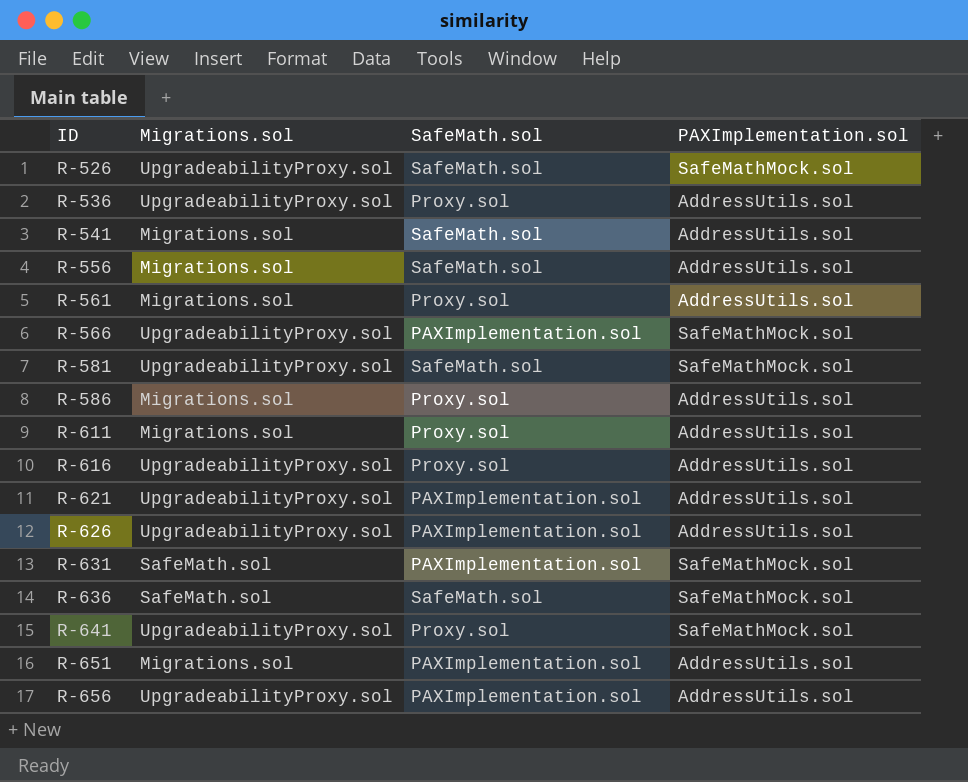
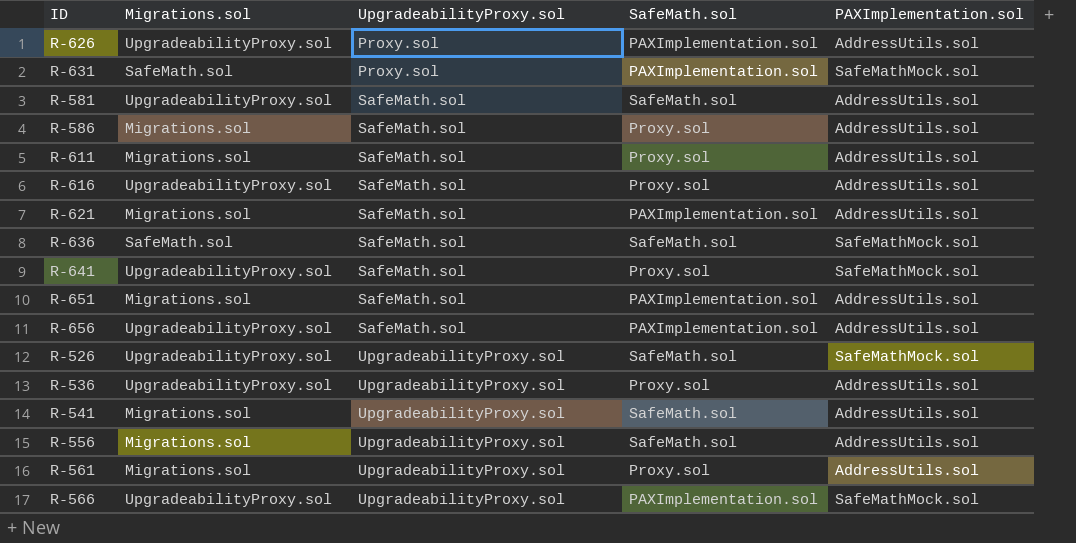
row order: ID ascending -> UpgradeabilityProxy.sol ascending
column UpgradeabilityProxy.sol | position: none -> 3
R-581 | PAXImplementation.sol: SafeMathMock.sol -> AddressUtils.sol
R-621 | Migrations.sol: UpgradeabilityProxy.sol -> Migrations.sol

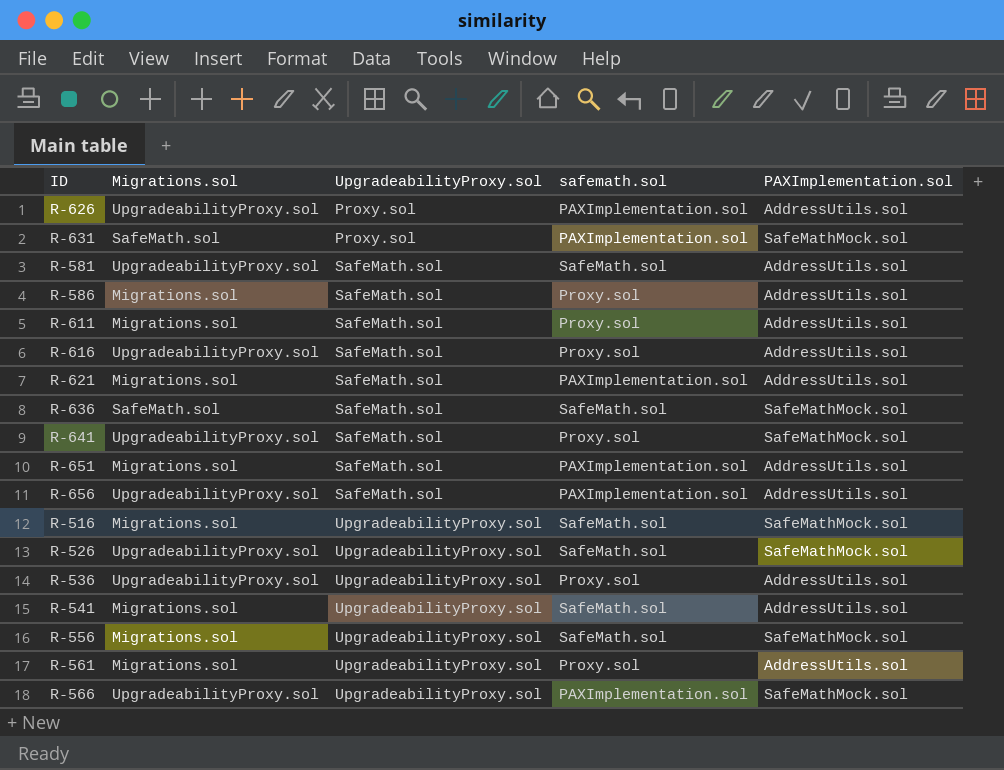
column name: SafeMath.sol -> safemath.sol
row R-516: none -> Migrations.sol | UpgradeabilityProxy.sol | SafeMath.sol | SafeMathMock.sol
R-556 | PAXImplementation.sol: AddressUtils.sol -> SafeMathMock.sol

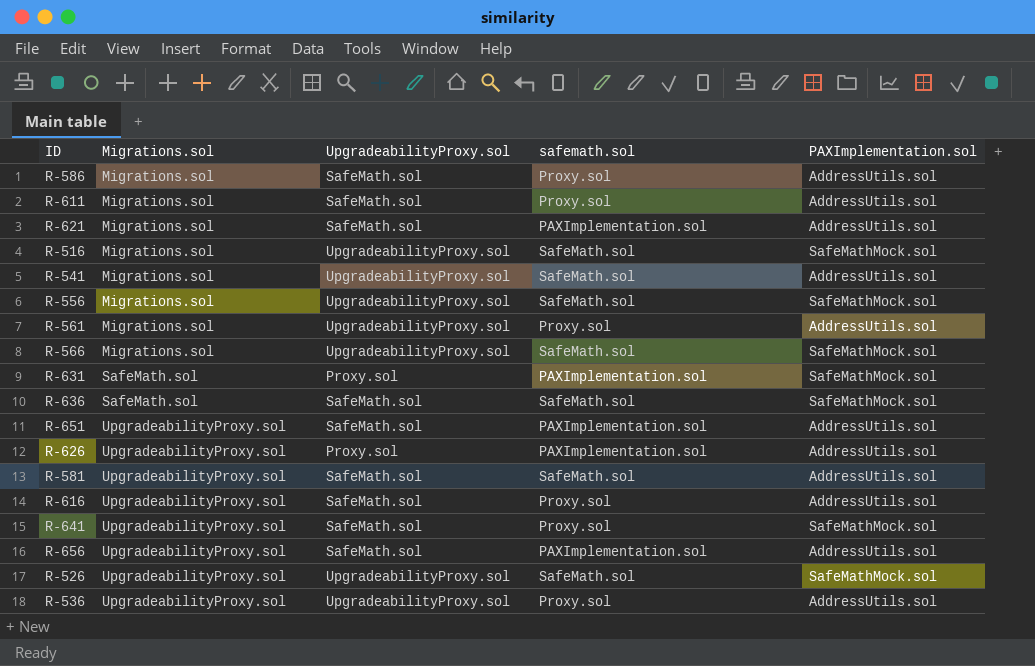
row order: UpgradeabilityProxy.sol ascending -> Migrations.sol ascending
R-566 | Migrations.sol: UpgradeabilityProxy.sol -> Migrations.sol
R-566 | safemath.sol: PAXImplementation.sol -> SafeMath.sol
R-651 | Migrations.sol: Migrations.sol -> UpgradeabilityProxy.sol

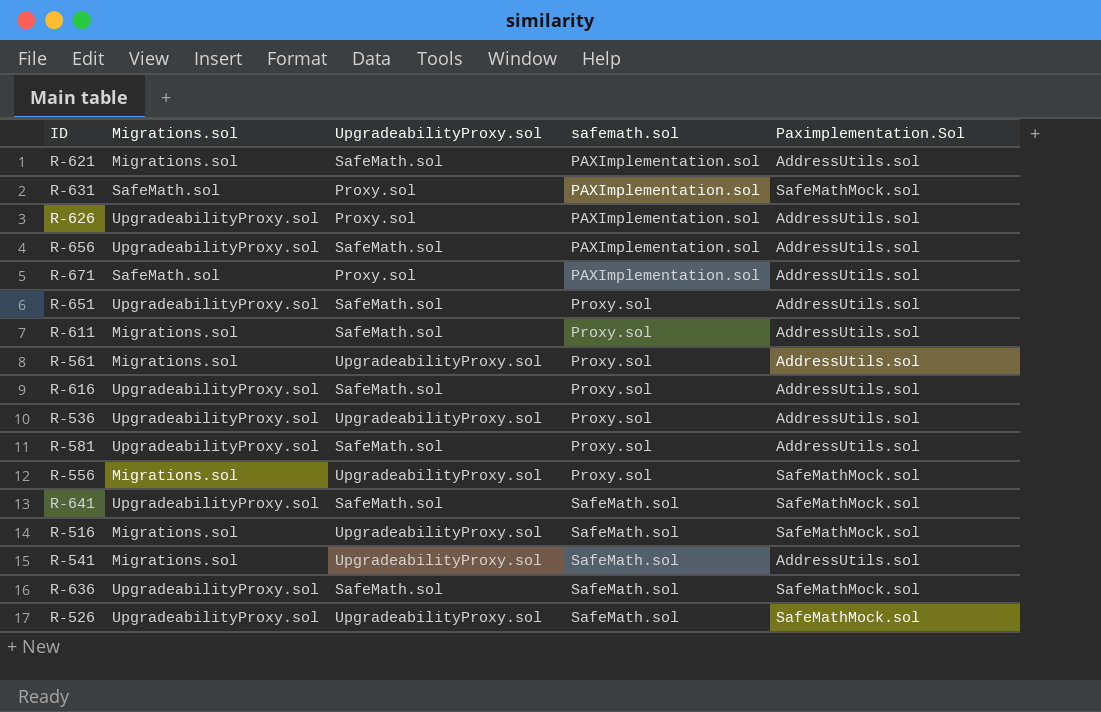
row order: Migrations.sol ascending -> safemath.sol ascending
column name: PAXImplementation.sol -> Paximplementation.Sol
row R-586: Migrations.sol | SafeMath.sol | Proxy.sol | AddressUtils.sol -> none
row R-566: Migrations.sol | UpgradeabilityProxy.sol | SafeMath.sol | SafeMathMock.sol -> none
row R-671: none -> SafeMath.sol | Proxy.sol | PAXImplementation.sol | AddressUtils.sol
R-651 | safemath.sol: PAXImplementation.sol -> Proxy.sol
R-581 | safemath.sol: SafeMath.sol -> Proxy.sol
R-556 | safemath.sol: SafeMath.sol -> Proxy.sol
R-641 | safemath.sol: Proxy.sol -> SafeMath.sol
R-636 | Migrations.sol: SafeMath.sol -> UpgradeabilityProxy.sol

